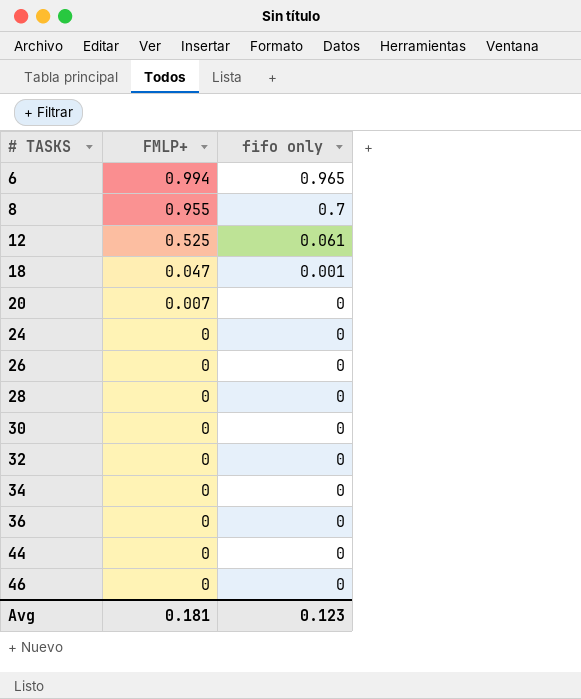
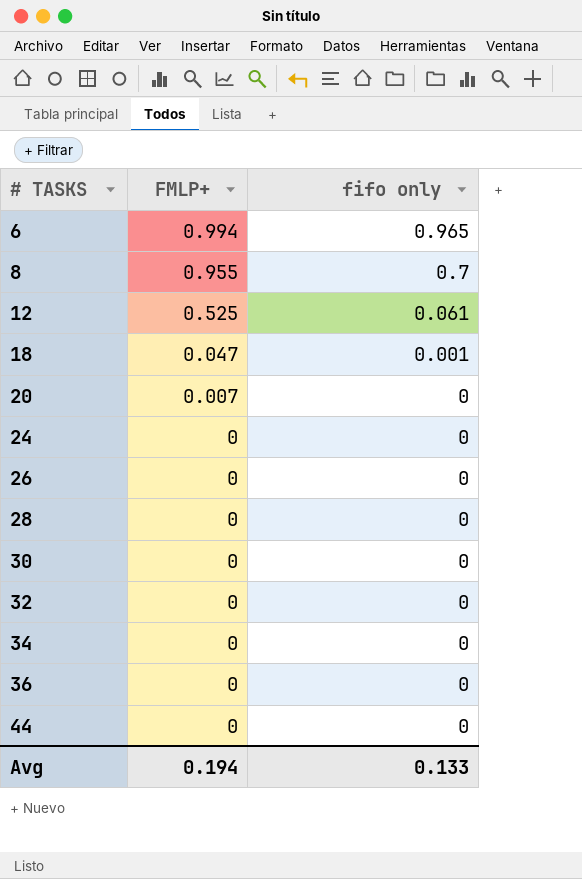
row 46: 0 | 0 -> none
Avg | FMLP+: 0.181 -> 0.194
Avg | fifo only: 0.123 -> 0.133

